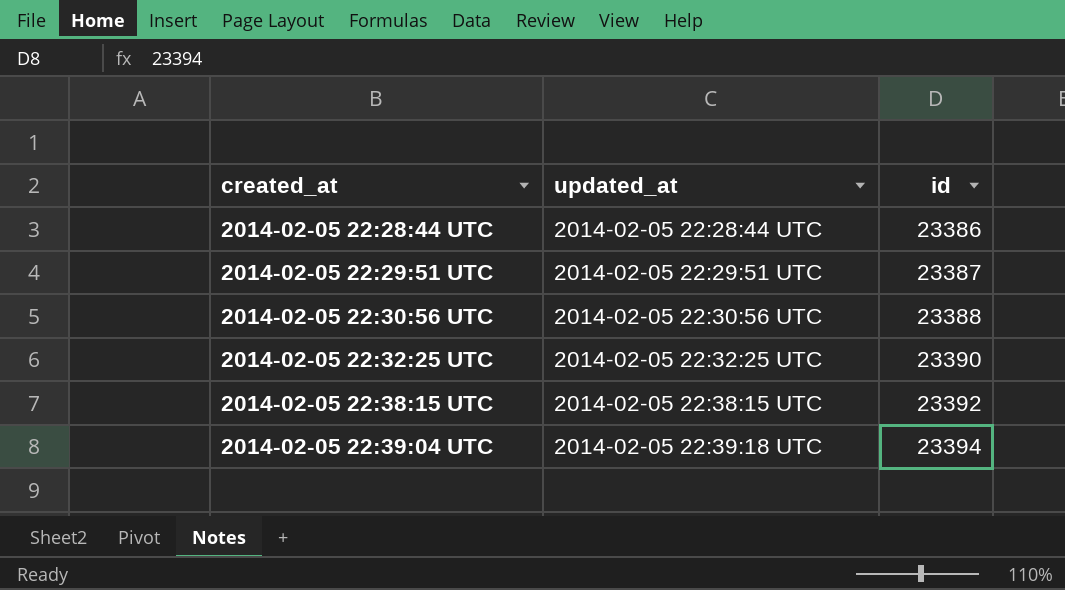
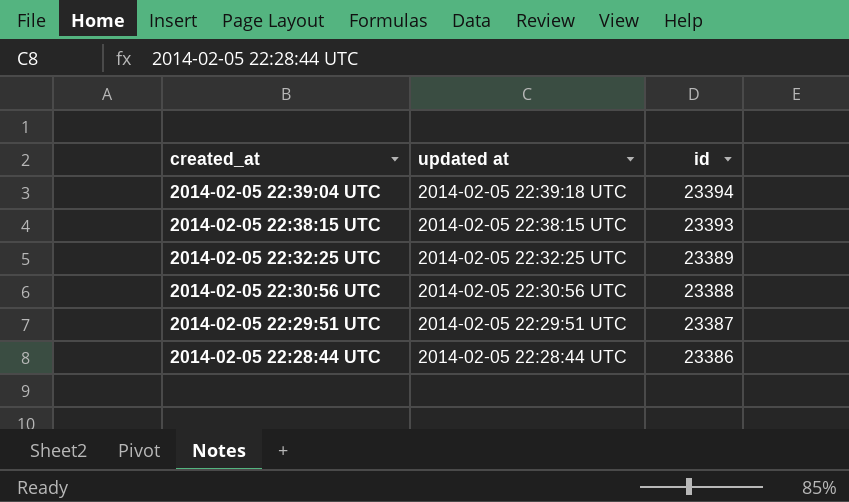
row order: created_at ascending -> created_at descending
column name: updated_at -> updated at
2014-02-05 22:38:15 UTC | id: 23392 -> 23393
2014-02-05 22:32:25 UTC | id: 23390 -> 23389

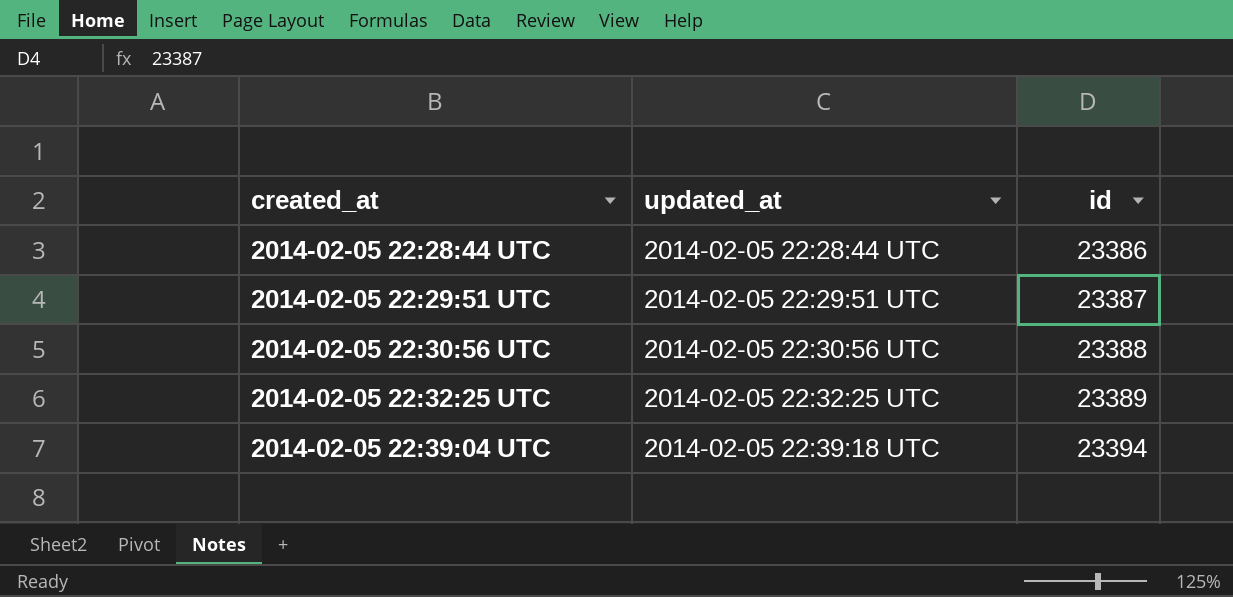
row order: created_at descending -> created_at ascending
column name: updated at -> updated_at
row 2014-02-05 22:38:15 UTC: 2014-02-05 22:38:15 UTC | 23393 -> none

